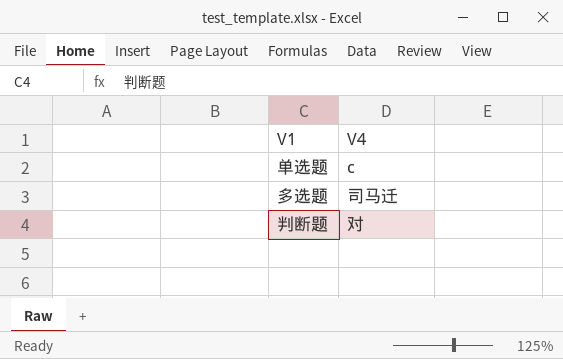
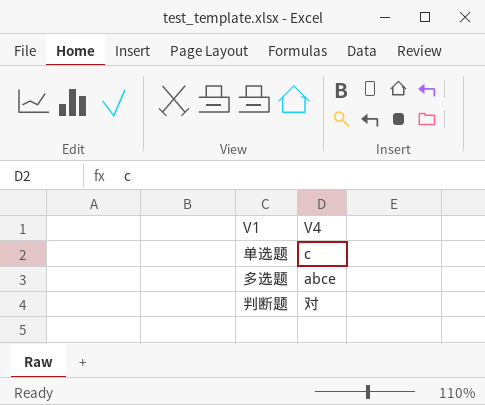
多选题 | V4: 司马迁 -> abce

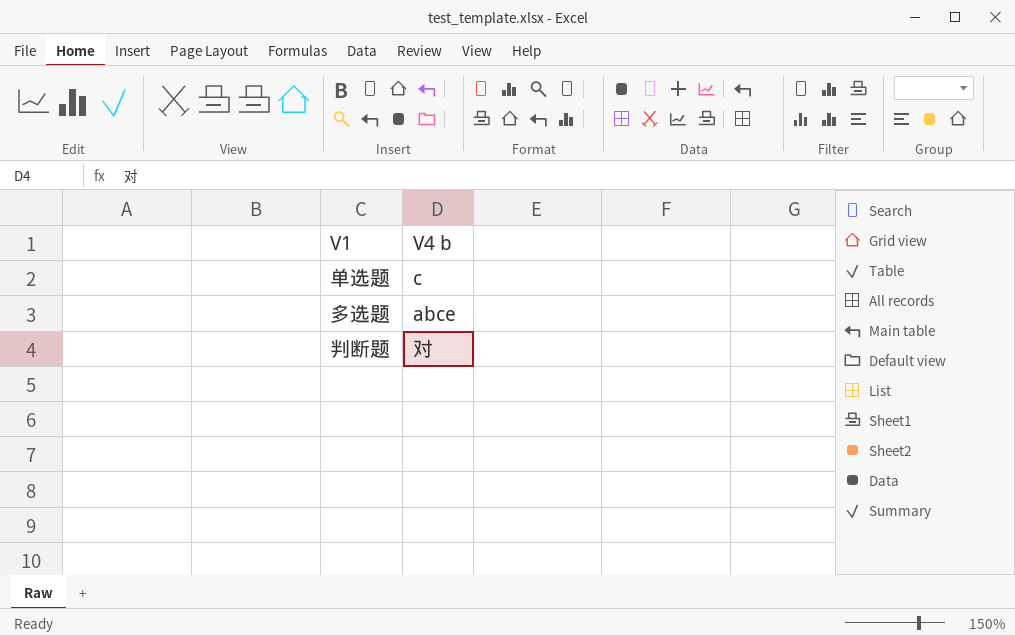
column name: V4 -> V4 b

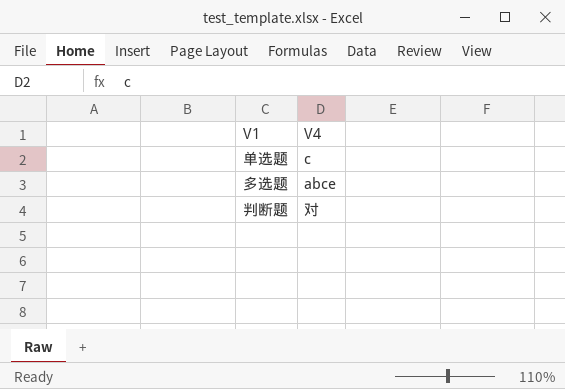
column name: V4 b -> V4

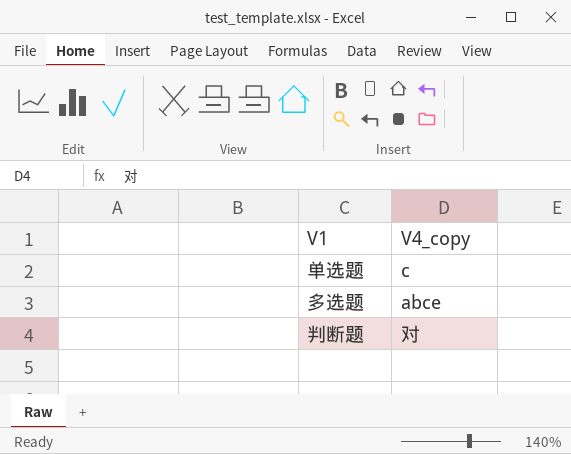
column name: V4 -> V4_copy

